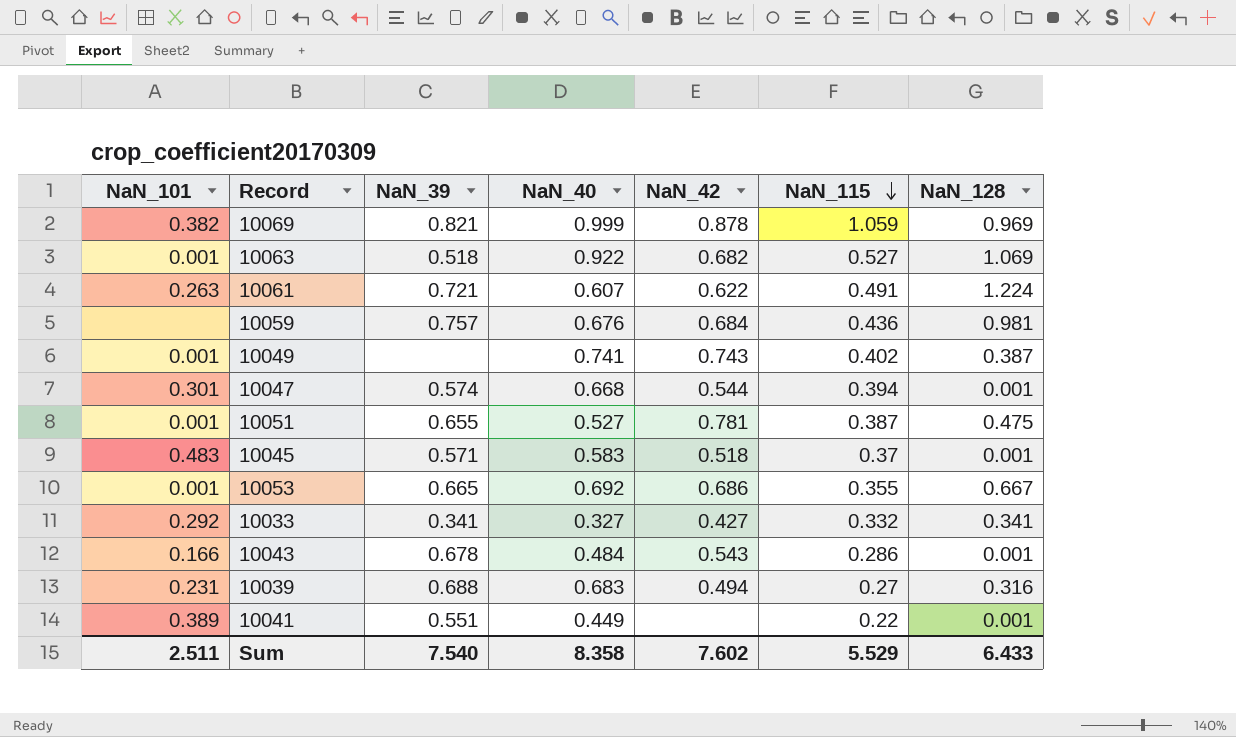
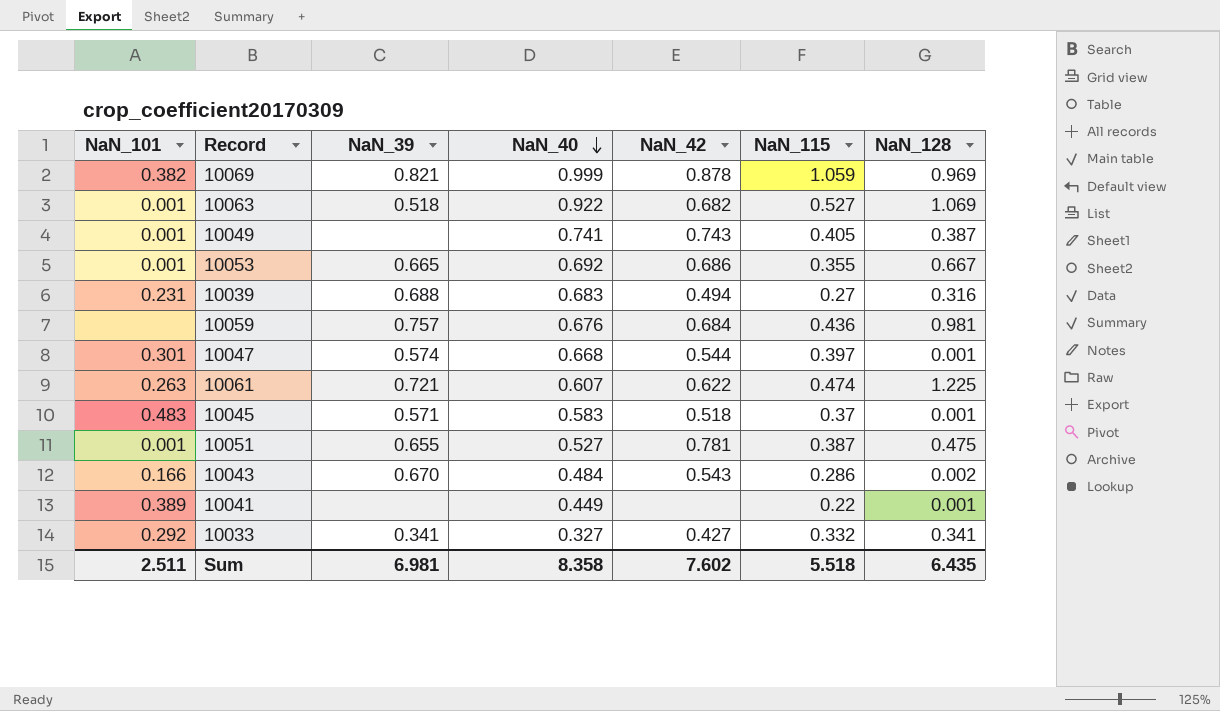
row order: NaN_115 descending -> NaN_40 descending
10049 | NaN_115: 0.402 -> 0.405
10047 | NaN_115: 0.394 -> 0.397
10061 | NaN_115: 0.491 -> 0.474
10061 | NaN_128: 1.224 -> 1.225
10043 | NaN_39: 0.678 -> 0.670
10043 | NaN_128: 0.001 -> 0.002
10041 | NaN_39: 0.551 -> none
Sum | NaN_39: 7.540 -> 6.981
Sum | NaN_115: 5.529 -> 5.518
Sum | NaN_128: 6.433 -> 6.435

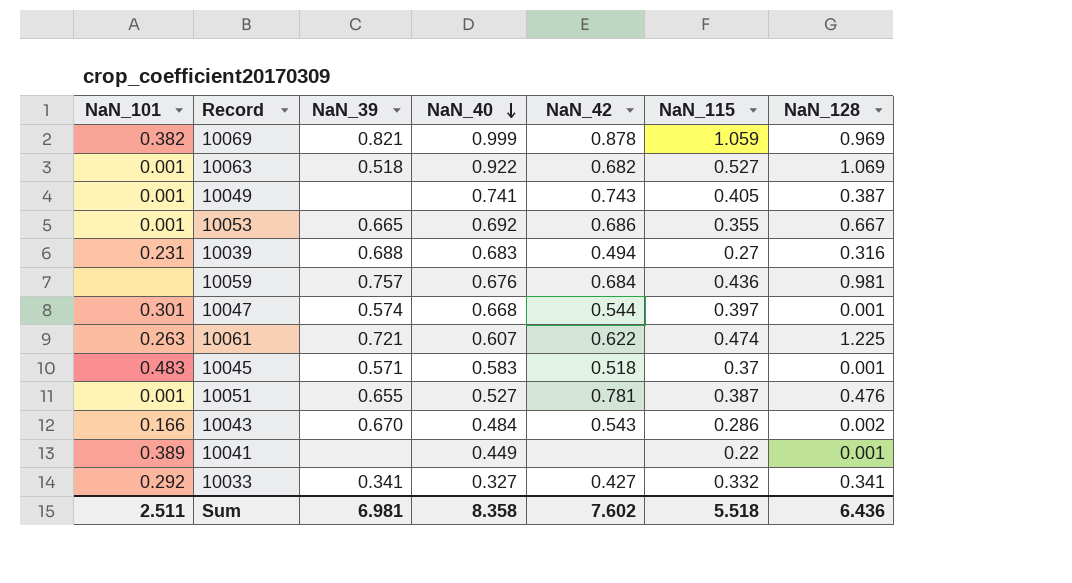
10051 | NaN_128: 0.475 -> 0.476
Sum | NaN_128: 6.435 -> 6.436

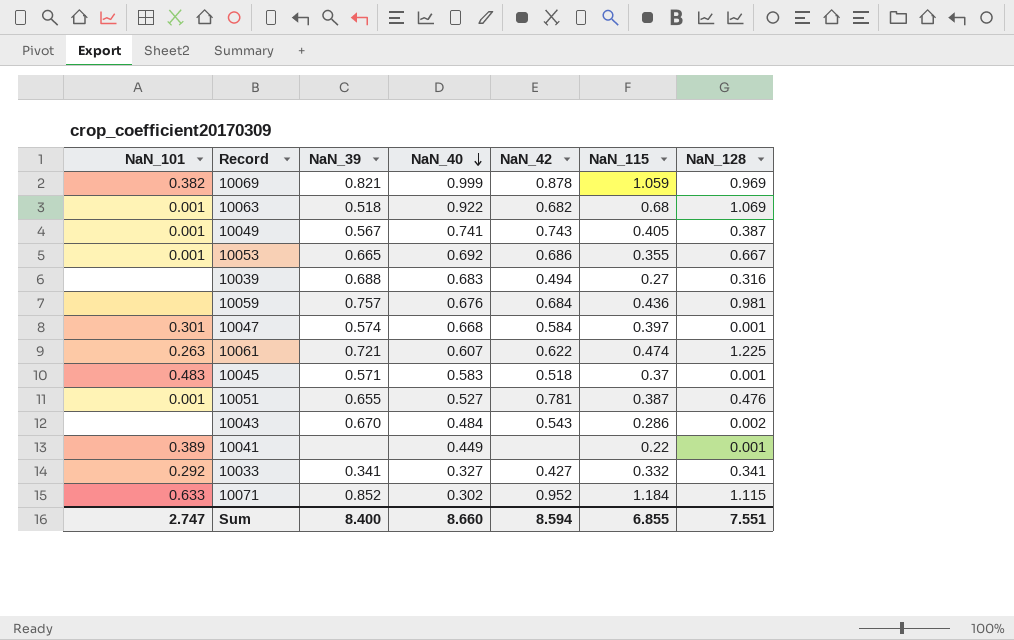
10063 | NaN_115: 0.527 -> 0.68
10049 | NaN_39: none -> 0.567
10039 | NaN_101: 0.231 -> none
10047 | NaN_42: 0.544 -> 0.584
10043 | NaN_101: 0.166 -> none
row 10071: none -> 0.633 | 0.852 | 0.302 | 0.952 | 1.184 | 1.115
Sum | NaN_101: 2.511 -> 2.747
Sum | NaN_39: 6.981 -> 8.400
Sum | NaN_40: 8.358 -> 8.660
Sum | NaN_42: 7.602 -> 8.594
Sum | NaN_115: 5.518 -> 6.855
Sum | NaN_128: 6.436 -> 7.551

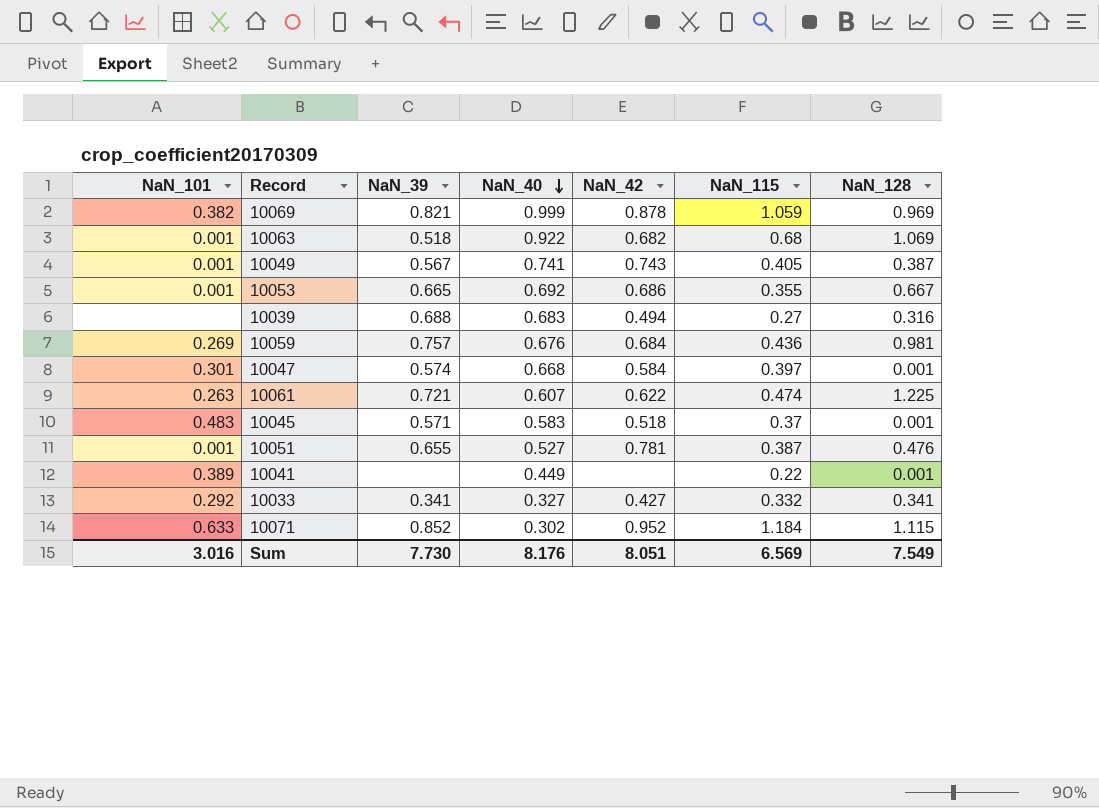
row 10043: none | 0.670 | 0.484 | 0.543 | 0.286 | 0.002 -> none
10059 | NaN_101: none -> 0.269
Sum | NaN_101: 2.747 -> 3.016
Sum | NaN_39: 8.400 -> 7.730
Sum | NaN_40: 8.660 -> 8.176
Sum | NaN_42: 8.594 -> 8.051
Sum | NaN_115: 6.855 -> 6.569
Sum | NaN_128: 7.551 -> 7.549

